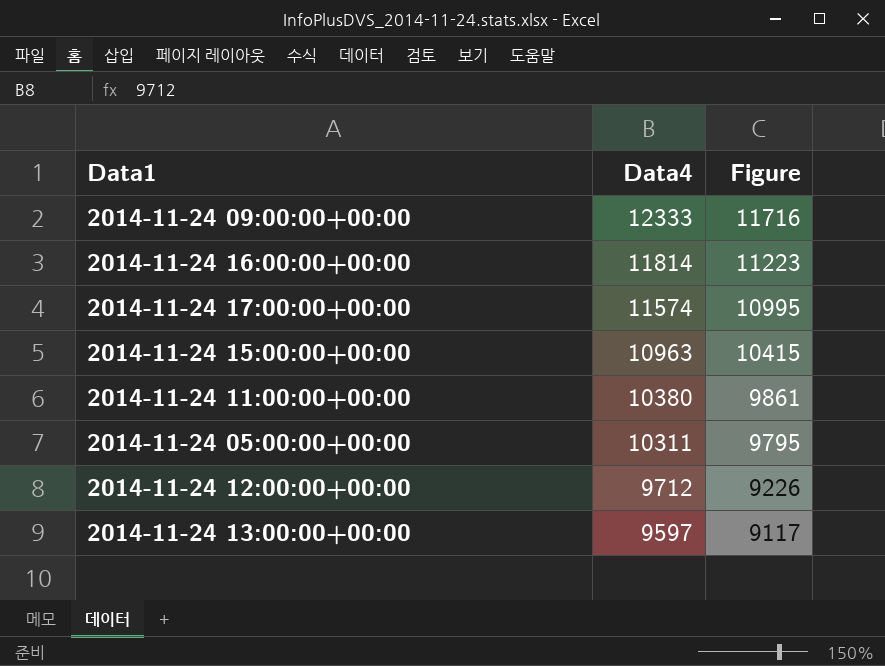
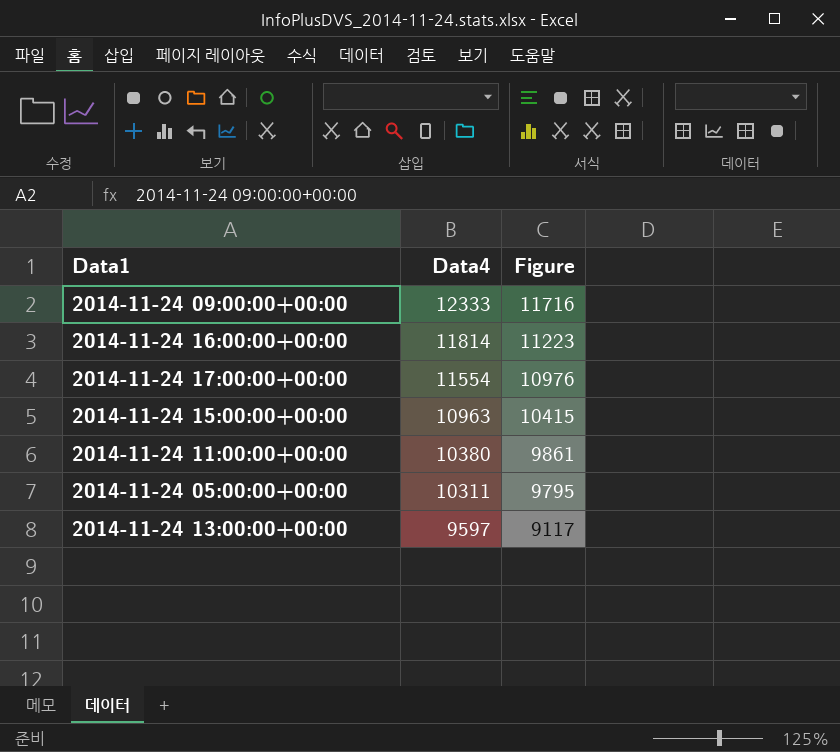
row 2014-11-24 12:00:00+00:00: 9712 | 9226 -> none
2014-11-24 17:00:00+00:00 | Data4: 11574 -> 11554
2014-11-24 17:00:00+00:00 | Figure: 10995 -> 10976

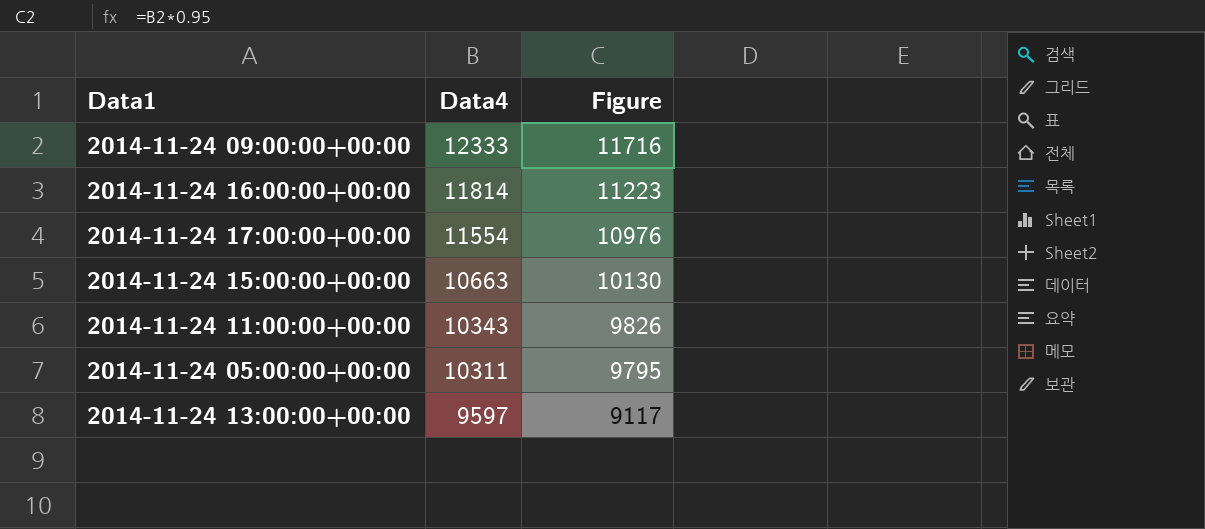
2014-11-24 15:00:00+00:00 | Data4: 10963 -> 10663
2014-11-24 15:00:00+00:00 | Figure: 10415 -> 10130
2014-11-24 11:00:00+00:00 | Data4: 10380 -> 10343
2014-11-24 11:00:00+00:00 | Figure: 9861 -> 9826

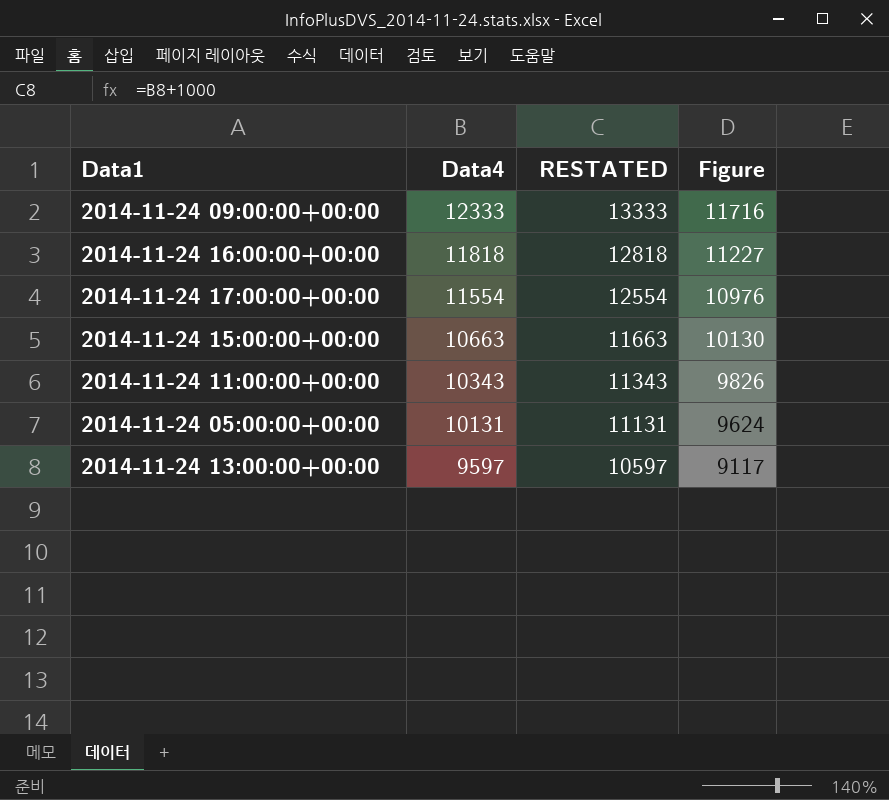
column RESTATED | formula: none -> [Data4] + 1000
2014-11-24 16:00:00+00:00 | Data4: 11814 -> 11818
2014-11-24 16:00:00+00:00 | Figure: 11223 -> 11227
2014-11-24 05:00:00+00:00 | Data4: 10311 -> 10131
2014-11-24 05:00:00+00:00 | Figure: 9795 -> 9624

